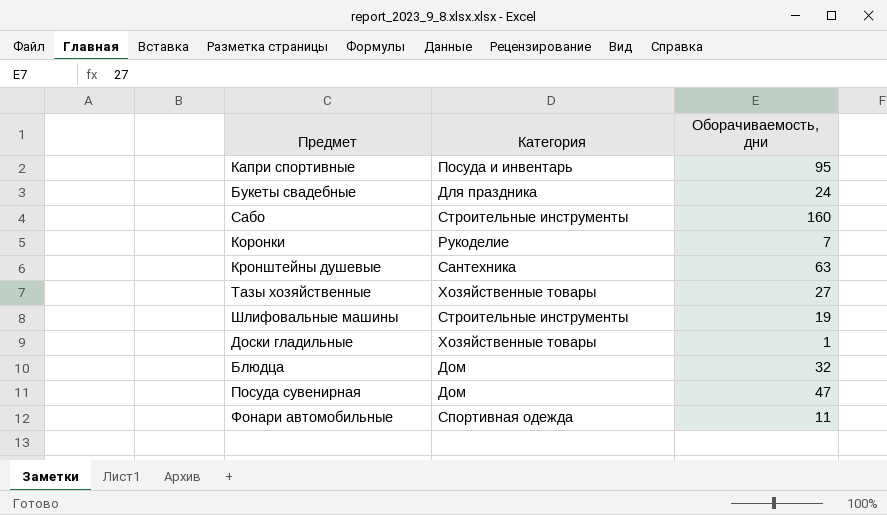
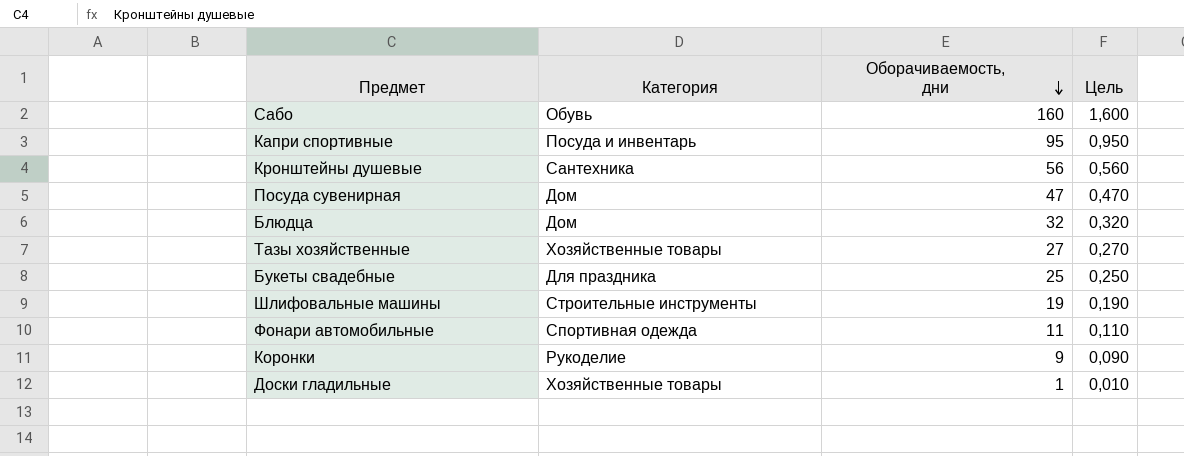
row order: none -> Оборачиваемость, дни descending
column Цель | formula: none -> [Оборачиваемость, дни] * 0,01
Сабо | Категория: Строительные инструменты -> Обувь
Кронштейны душевые | Оборачиваемость, дни: 63 -> 56
Букеты свадебные | Оборачиваемость, дни: 24 -> 25
Коронки | Оборачиваемость, дни: 7 -> 9

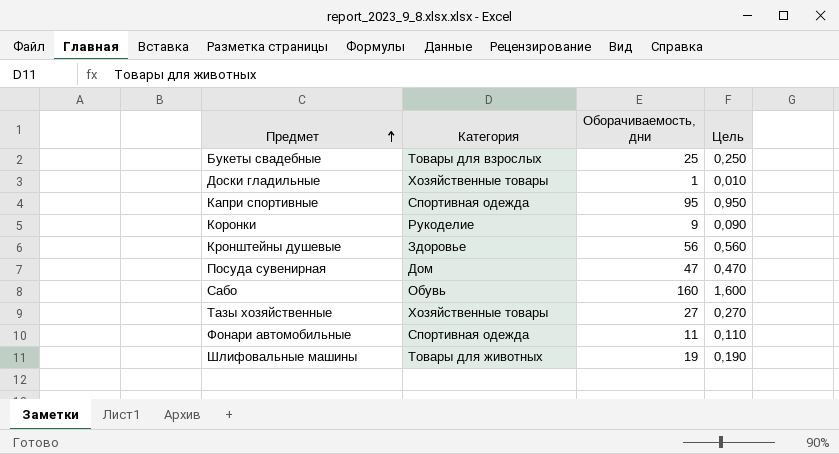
row order: Оборачиваемость, дни descending -> Предмет ascending
row Блюдца: Дом | 32 | 0,320 -> none
Букеты свадебные | Категория: Для праздника -> Товары для взрослых
Капри спортивные | Категория: Посуда и инвентарь -> Спортивная одежда
Кронштейны душевые | Категория: Сантехника -> Здоровье
Шлифовальные машины | Категория: Строительные инструменты -> Товары для животных

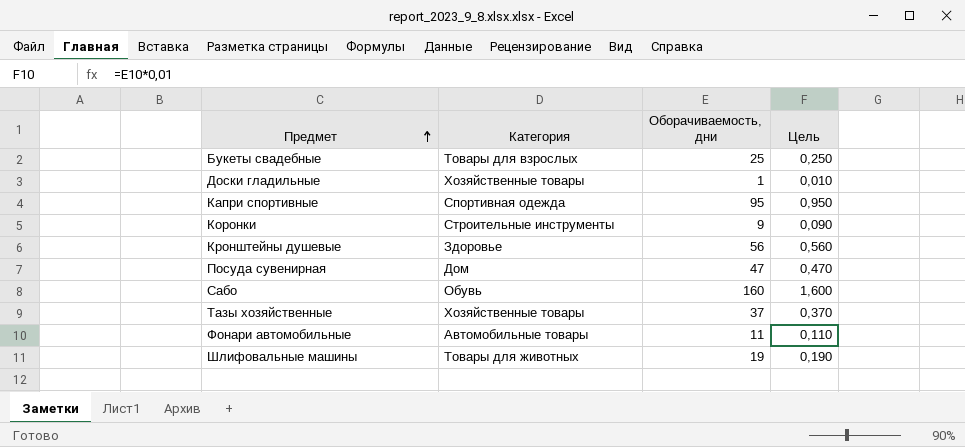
Коронки | Категория: Рукоделие -> Строительные инструменты
Тазы хозяйственные | Оборачиваемость, дни: 27 -> 37
Тазы хозяйственные | Цель: 0,270 -> 0,370
Фонари автомобильные | Категория: Спортивная одежда -> Автомобильные товары

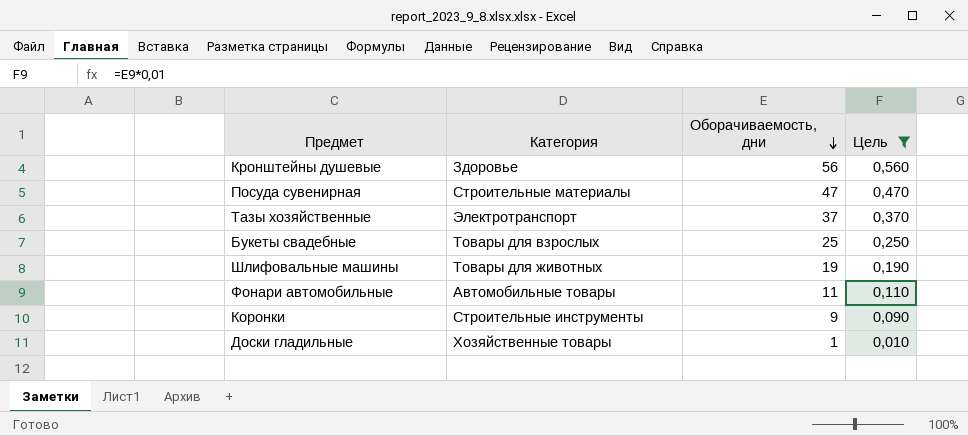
filter: none -> Цель <= 0,560
row order: Предмет ascending -> Оборачиваемость, дни descending
Посуда сувенирная | Категория: Дом -> Строительные материалы
Тазы хозяйственные | Категория: Хозяйственные товары -> Электротранспорт

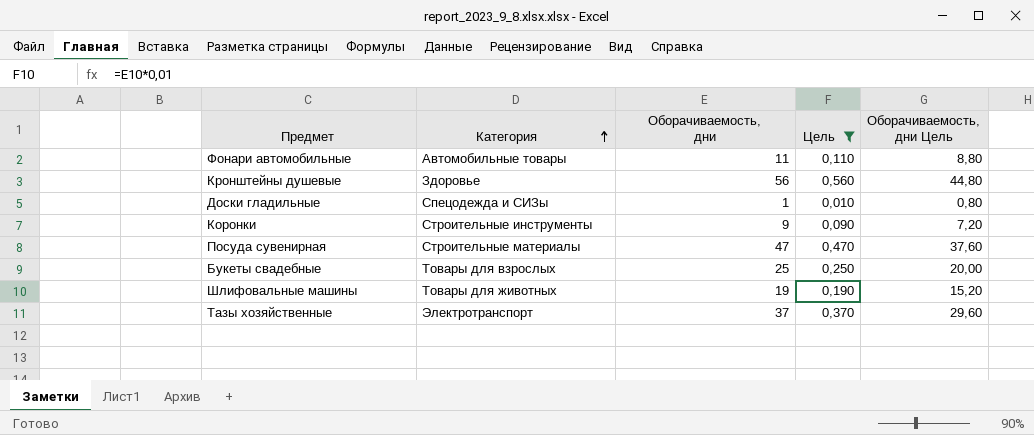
row order: Оборачиваемость, дни descending -> Категория ascending
column Оборачиваемость, дни Цель | formula: none -> [Оборачиваемость, дни] * 0,8
Доски гладильные | Категория: Хозяйственные товары -> Спецодежда и СИЗы

